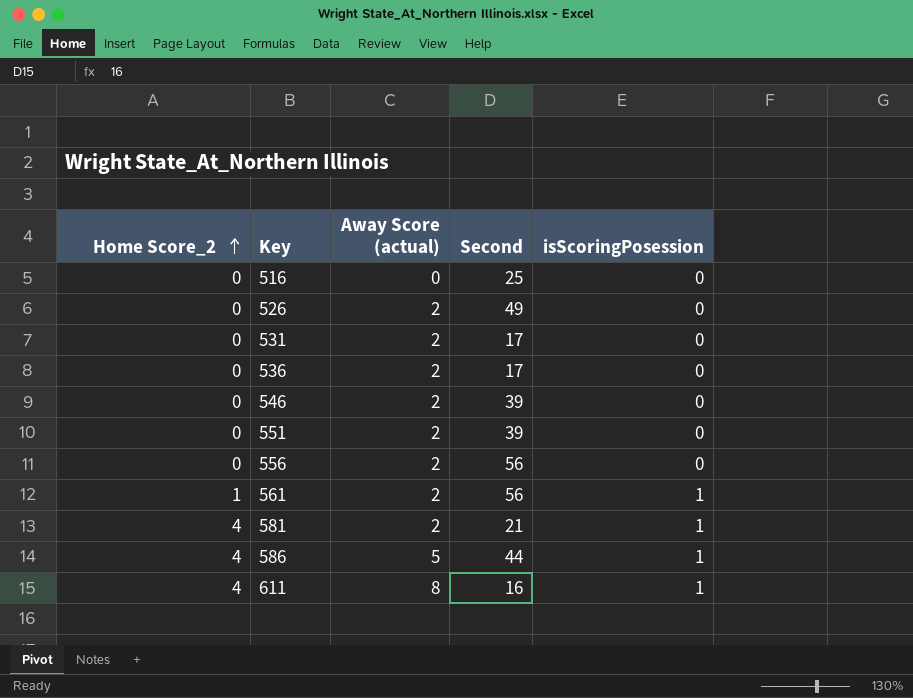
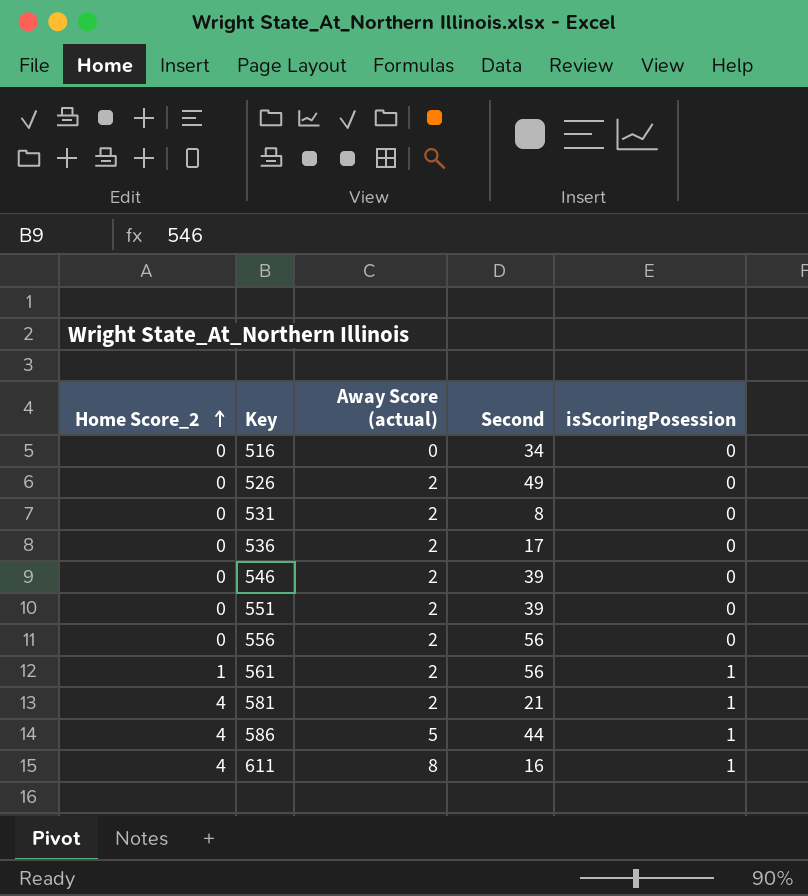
516 | Second: 25 -> 34
531 | Second: 17 -> 8

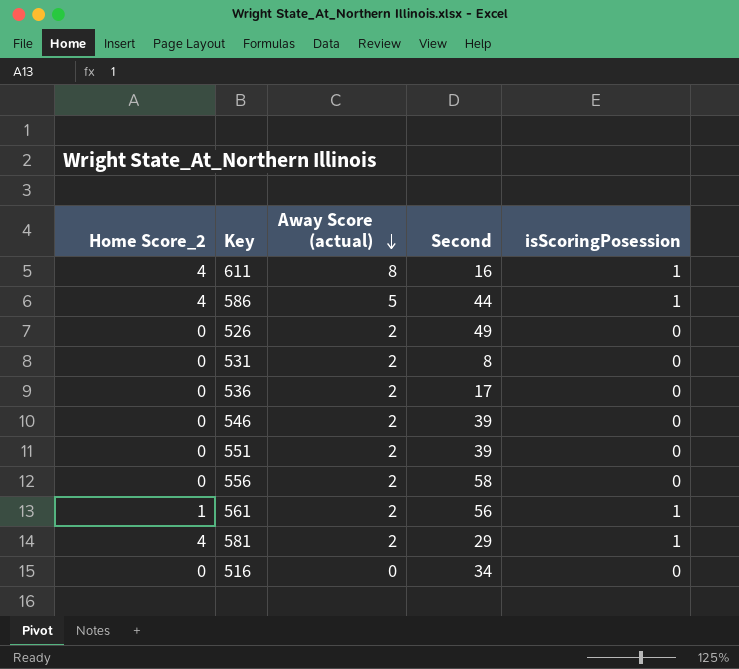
row order: Home Score_2 ascending -> Away Score (actual) descending
556 | Second: 56 -> 58
581 | Second: 21 -> 29

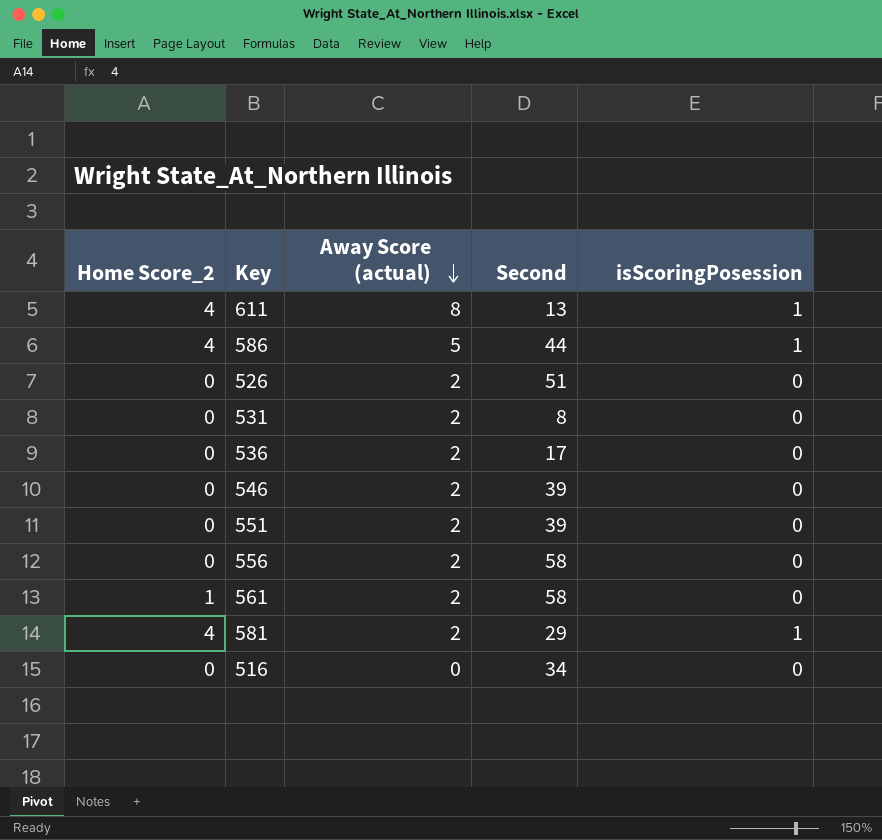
611 | Second: 16 -> 13
526 | Second: 49 -> 51
561 | Second: 56 -> 58
561 | isScoringPosession: 1 -> 0

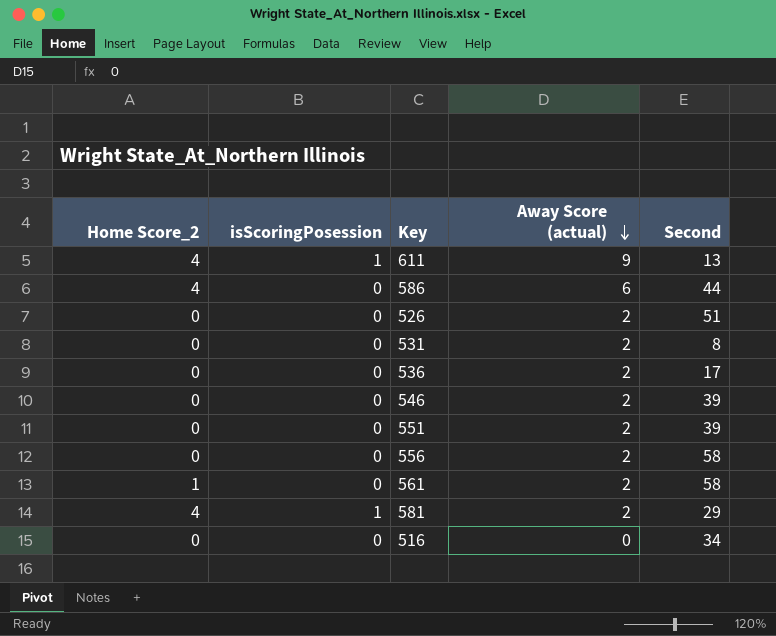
column isScoringPosession | position: 5 -> 2
611 | Away Score (actual): 8 -> 9
586 | isScoringPosession: 1 -> 0
586 | Away Score (actual): 5 -> 6

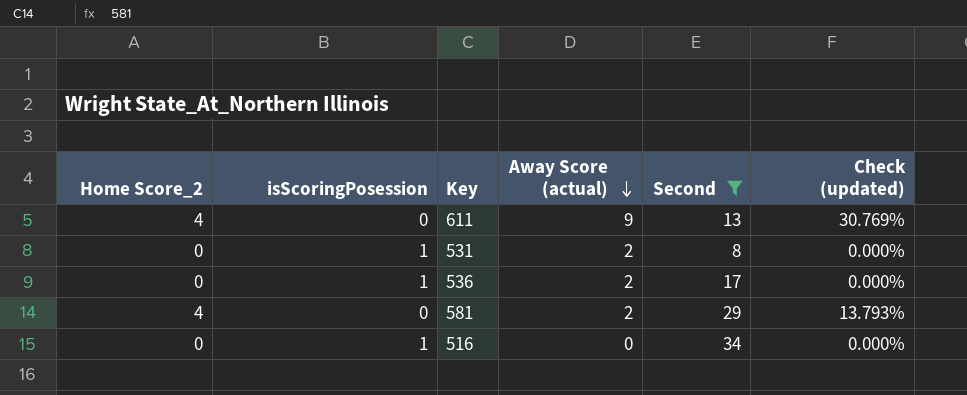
filter: none -> Second <= 34
column Check (updated) | formula: none -> [Home Score_2] / [Second]
611 | isScoringPosession: 1 -> 0
531 | isScoringPosession: 0 -> 1
536 | isScoringPosession: 0 -> 1
581 | isScoringPosession: 1 -> 0
516 | isScoringPosession: 0 -> 1

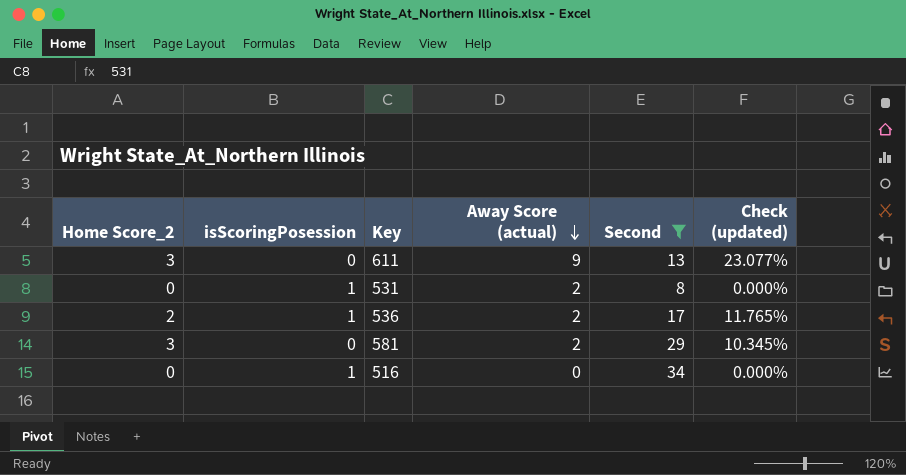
611 | Home Score_2: 4 -> 3
611 | Check (updated): 30.769% -> 23.077%
536 | Home Score_2: 0 -> 2
536 | Check (updated): 0.000% -> 11.765%
581 | Home Score_2: 4 -> 3
581 | Check (updated): 13.793% -> 10.345%

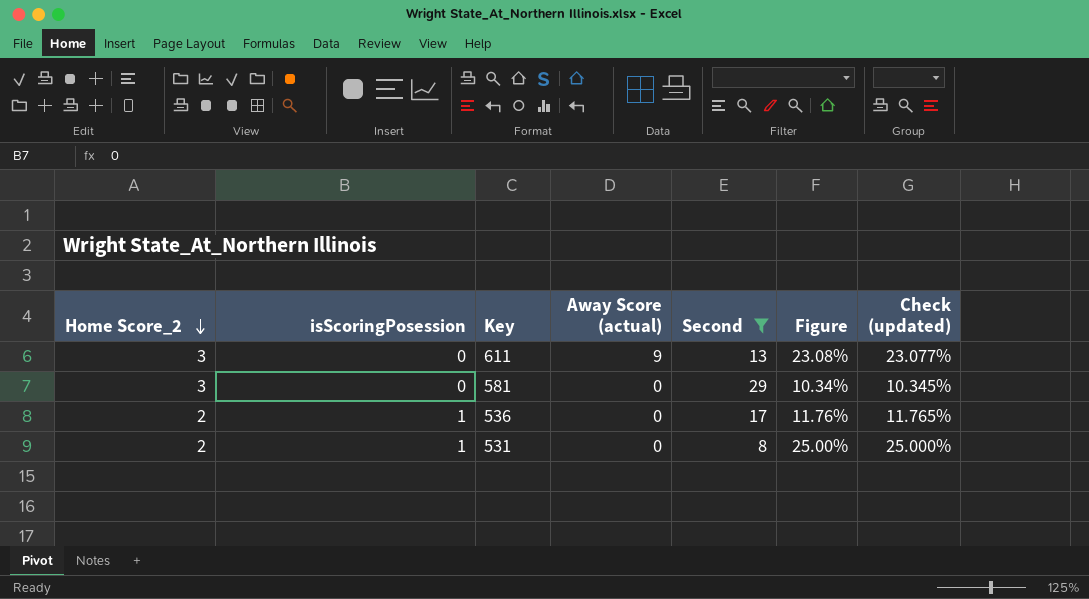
row order: Away Score (actual) descending -> Home Score_2 descending
column Figure | formula: none -> [Home Score_2] / [Second]
row 516: 0 | 1 | 0 | 34 | 0.000% -> none
581 | Away Score (actual): 2 -> 0
536 | Away Score (actual): 2 -> 0
531 | Home Score_2: 0 -> 2
531 | Away Score (actual): 2 -> 0
531 | Check (updated): 0.000% -> 25.000%

